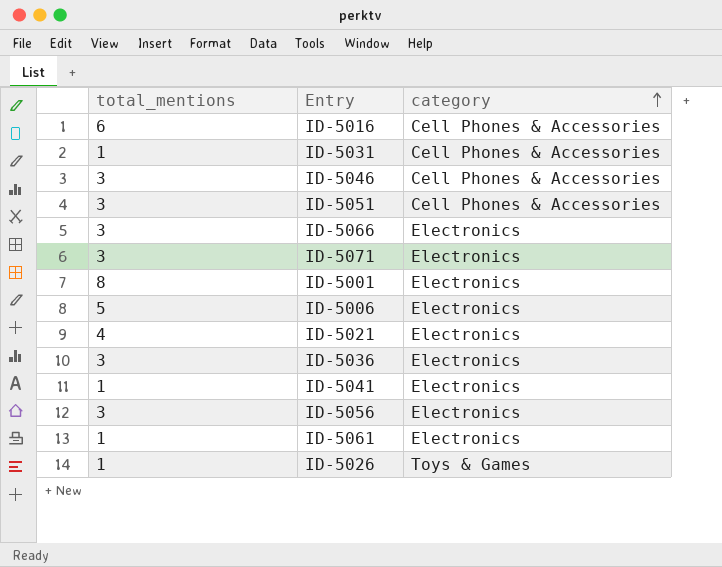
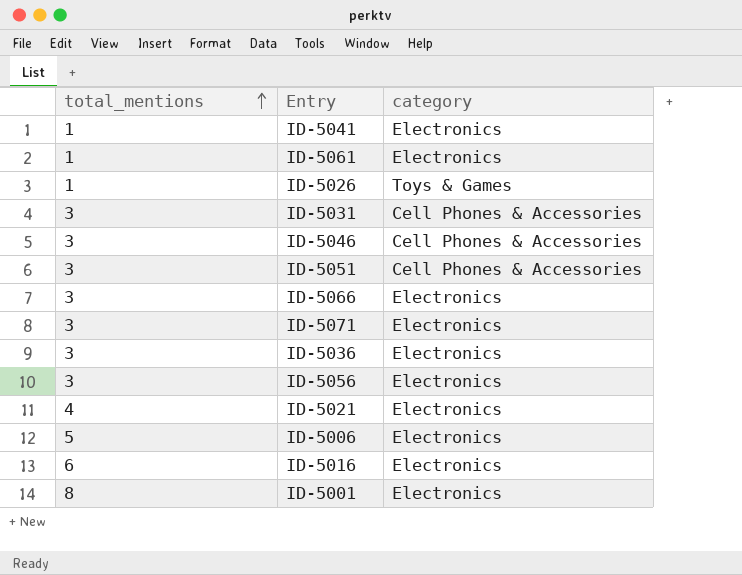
row order: category ascending -> total_mentions ascending
ID-5031 | total_mentions: 1 -> 3
ID-5016 | category: Cell Phones & Accessories -> Electronics

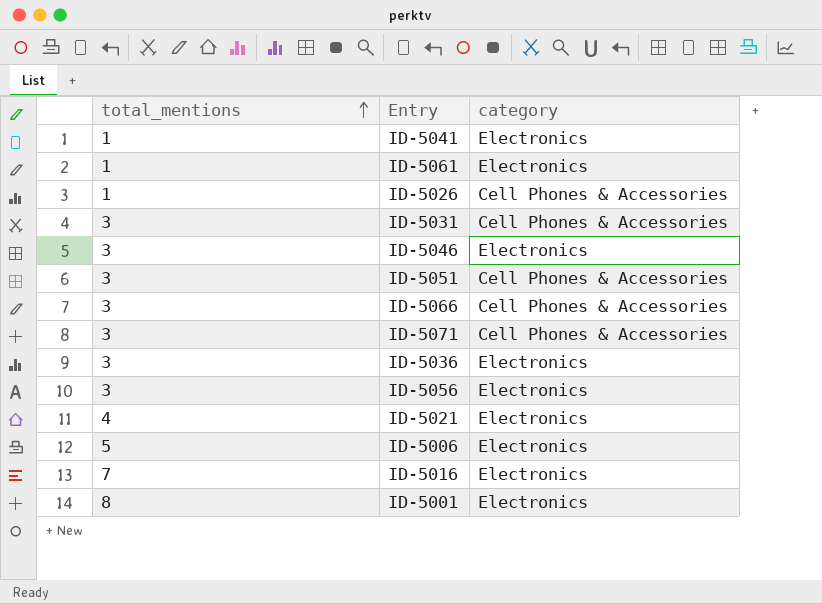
ID-5026 | category: Toys & Games -> Cell Phones & Accessories
ID-5046 | category: Cell Phones & Accessories -> Electronics
ID-5066 | category: Electronics -> Cell Phones & Accessories
ID-5071 | category: Electronics -> Cell Phones & Accessories
ID-5016 | total_mentions: 6 -> 7

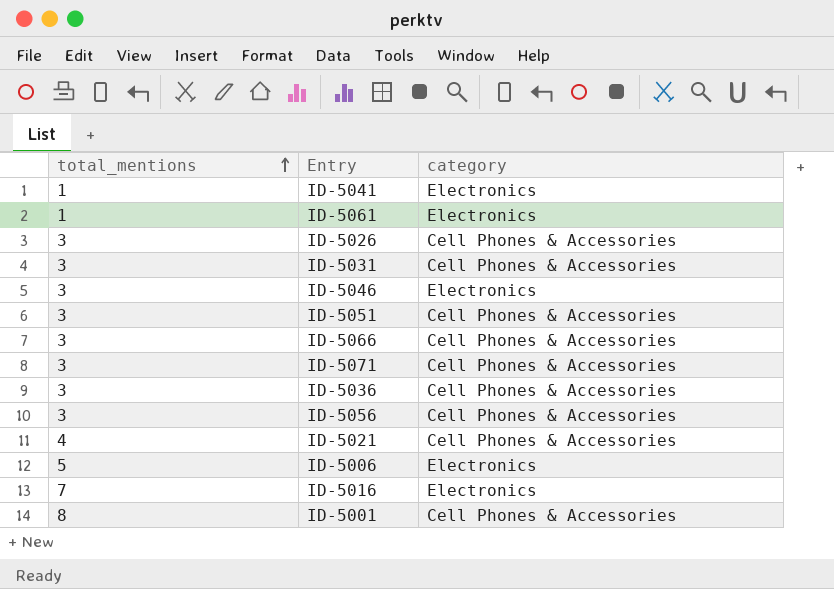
ID-5026 | total_mentions: 1 -> 3
ID-5036 | category: Electronics -> Cell Phones & Accessories
ID-5056 | category: Electronics -> Cell Phones & Accessories
ID-5021 | category: Electronics -> Cell Phones & Accessories
ID-5001 | category: Electronics -> Cell Phones & Accessories

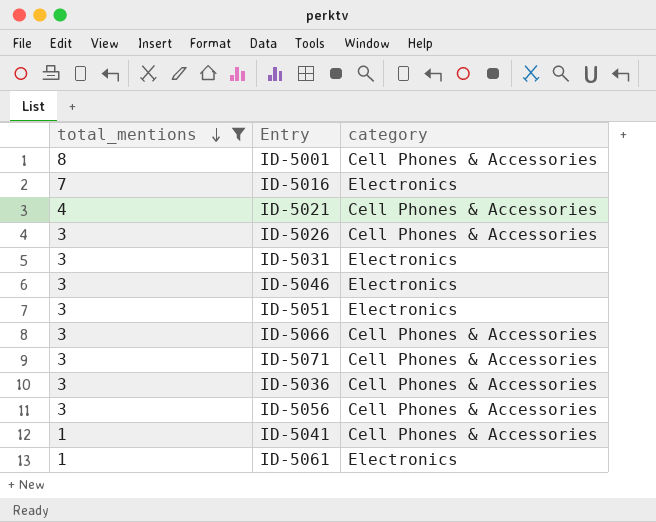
filter: none -> total_mentions != 5
row order: total_mentions ascending -> total_mentions descending
ID-5031 | category: Cell Phones & Accessories -> Electronics
ID-5051 | category: Cell Phones & Accessories -> Electronics
ID-5041 | category: Electronics -> Cell Phones & Accessories

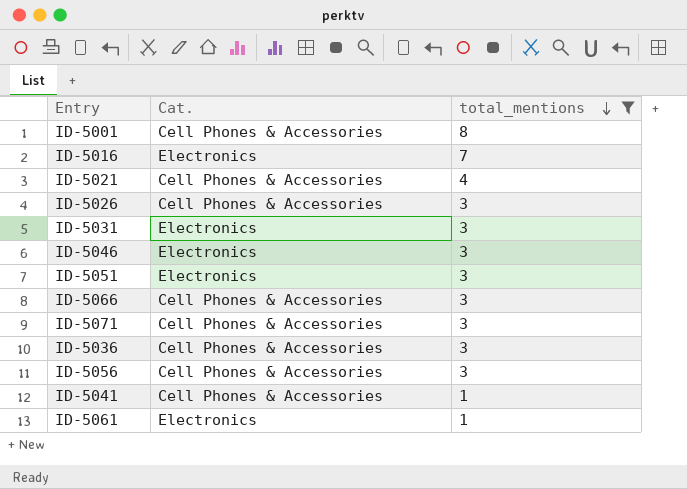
column name: category -> Cat.
column total_mentions | position: 1 -> 3

